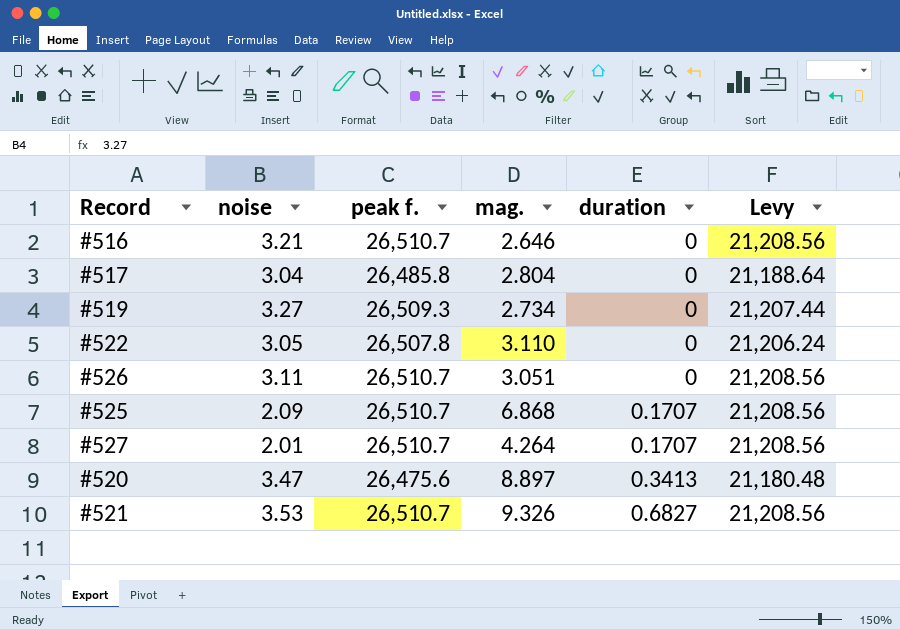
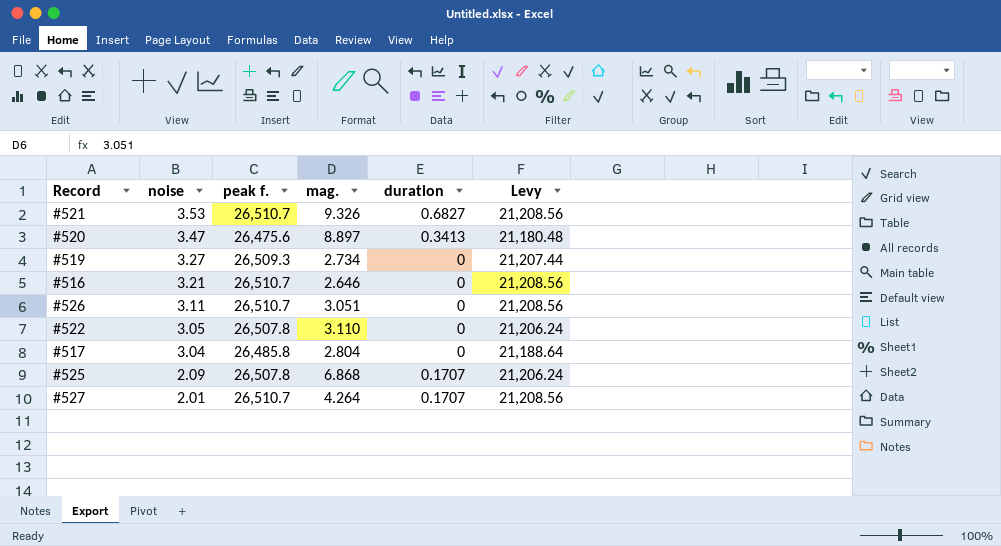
row order: duration ascending -> noise descending
#525 | peak f.: 26,510.7 -> 26,507.8
#525 | Levy: 21,208.56 -> 21,206.24

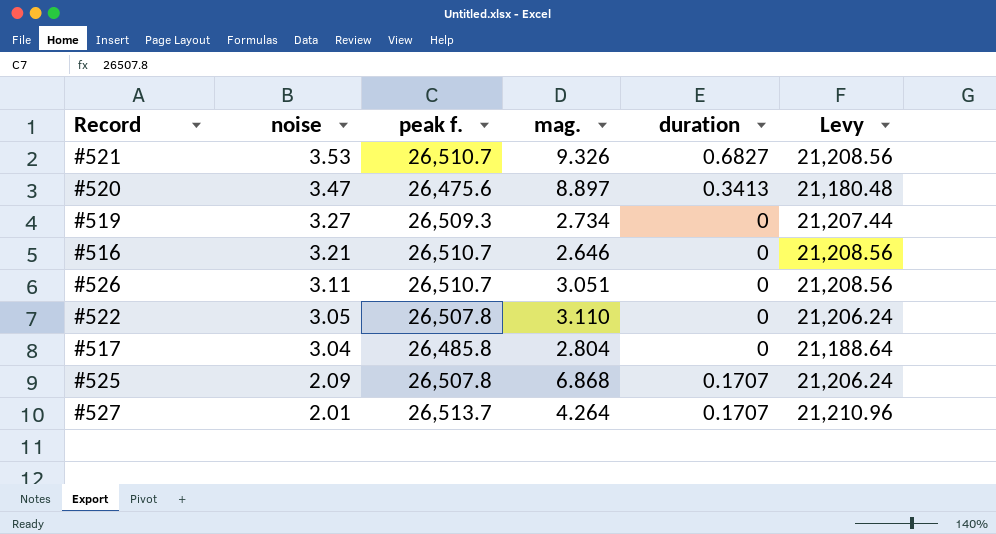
#527 | peak f.: 26,510.7 -> 26,513.7
#527 | Levy: 21,208.56 -> 21,210.96

